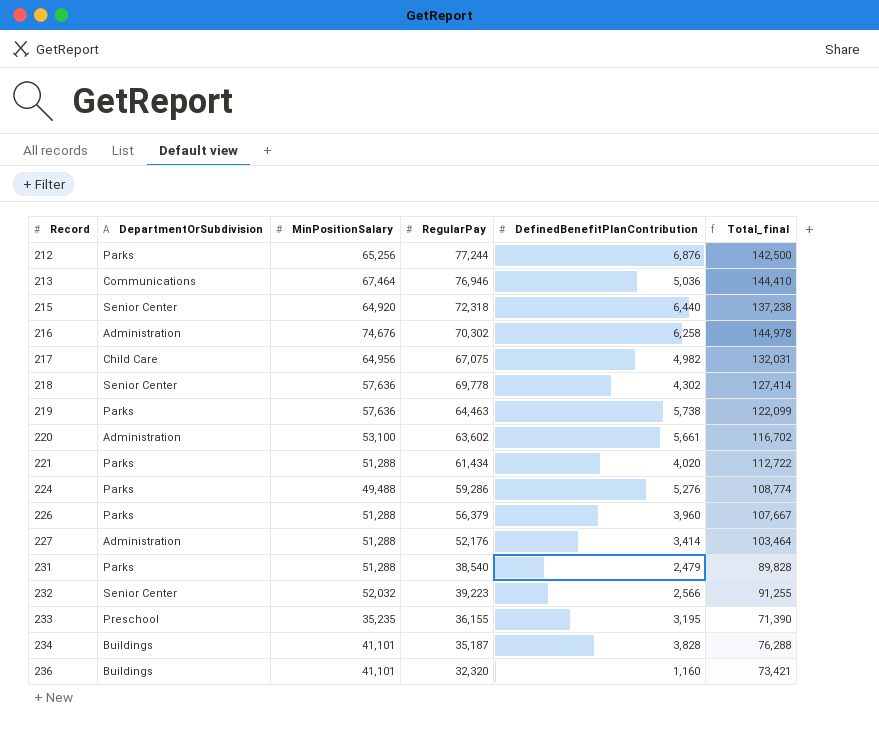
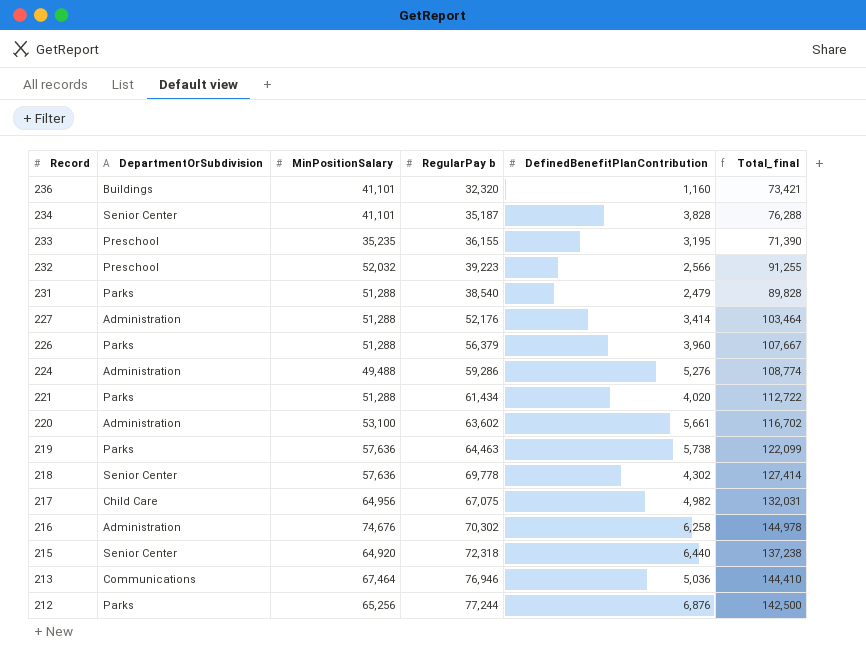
row order: Record ascending -> Record descending
column name: RegularPay -> RegularPay b
234 | DepartmentOrSubdivision: Buildings -> Senior Center
232 | DepartmentOrSubdivision: Senior Center -> Preschool
224 | DepartmentOrSubdivision: Parks -> Administration

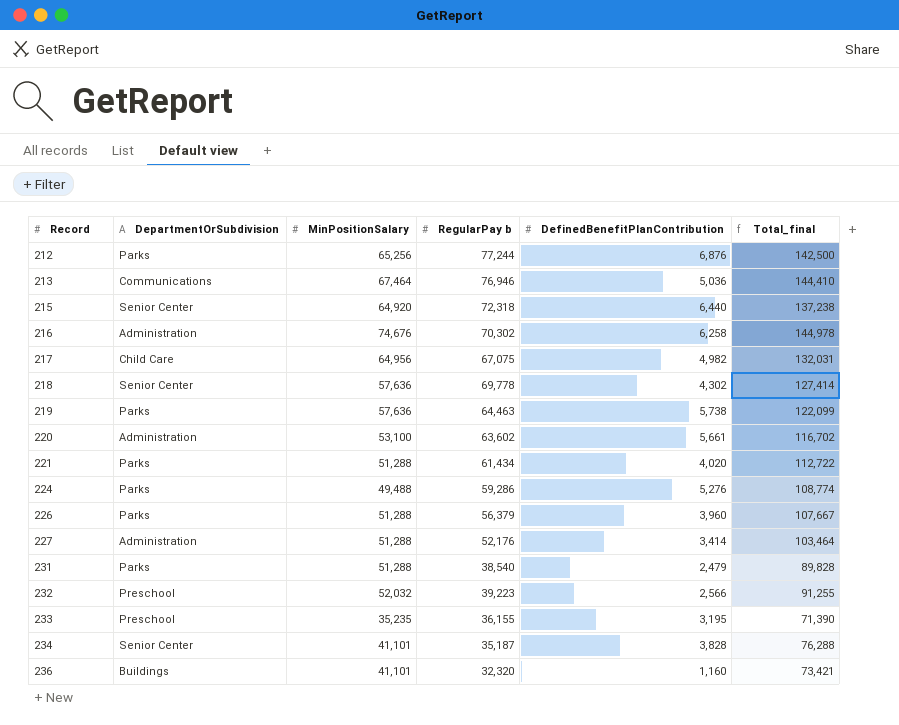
row order: Record descending -> Record ascending
224 | DepartmentOrSubdivision: Administration -> Parks

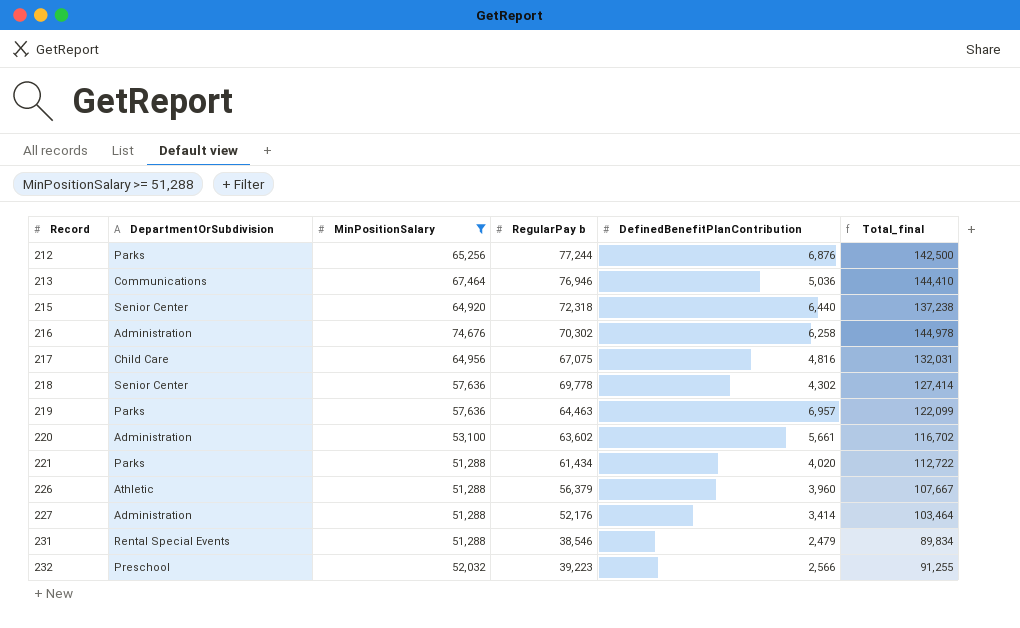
filter: none -> MinPositionSalary >= 51,288
217 | DefinedBenefitPlanContribution: 4,982 -> 4,816
219 | DefinedBenefitPlanContribution: 5,738 -> 6,957
226 | DepartmentOrSubdivision: Parks -> Athletic
231 | DepartmentOrSubdivision: Parks -> Rental Special Events
231 | RegularPay b: 38,540 -> 38,546
231 | Total_final: 89,828 -> 89,834

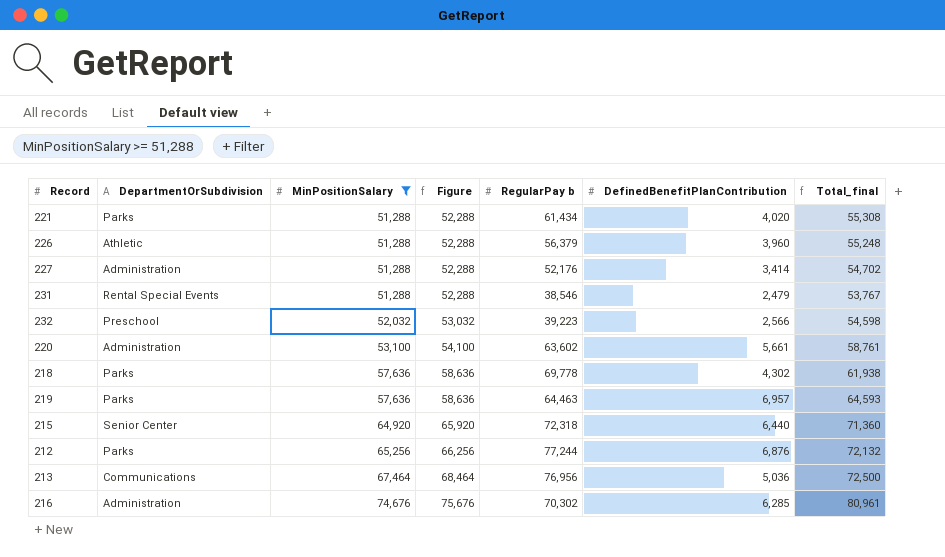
row order: Record ascending -> MinPositionSalary ascending
column Figure | formula: none -> [MinPositionSalary] + 1000
column Total_final | formula: [MinPositionSalary] + [RegularPay b] -> [MinPositionSalary] + [DefinedBenefitPlanContribution]
row 217: Child Care | 64,956 | 67,075 | 4,816 | 132,031 -> none
218 | DepartmentOrSubdivision: Senior Center -> Parks
213 | RegularPay b: 76,946 -> 76,956
216 | DefinedBenefitPlanContribution: 6,258 -> 6,285

